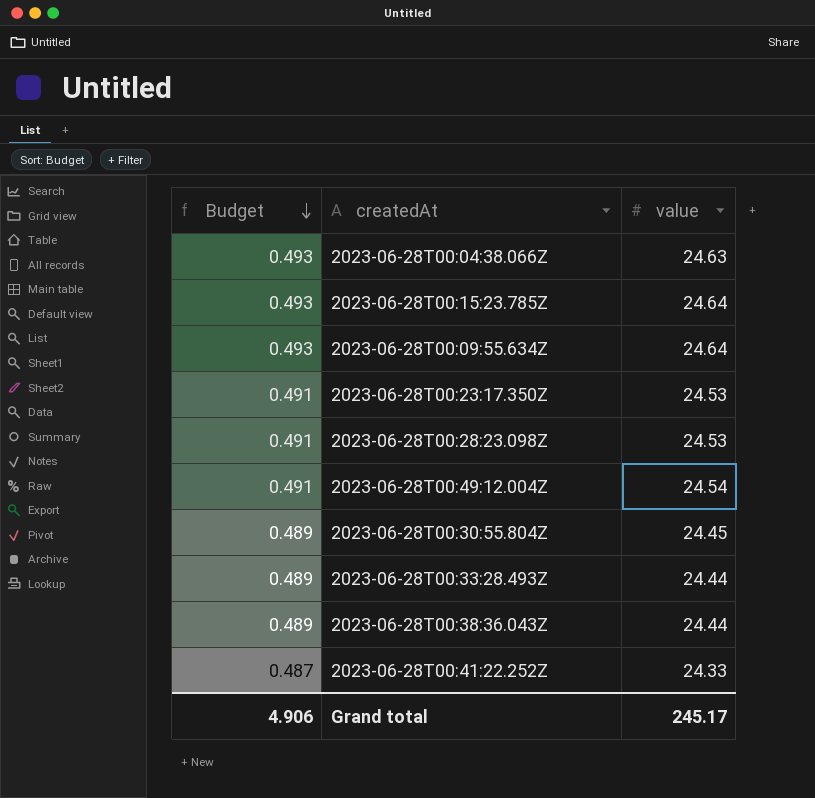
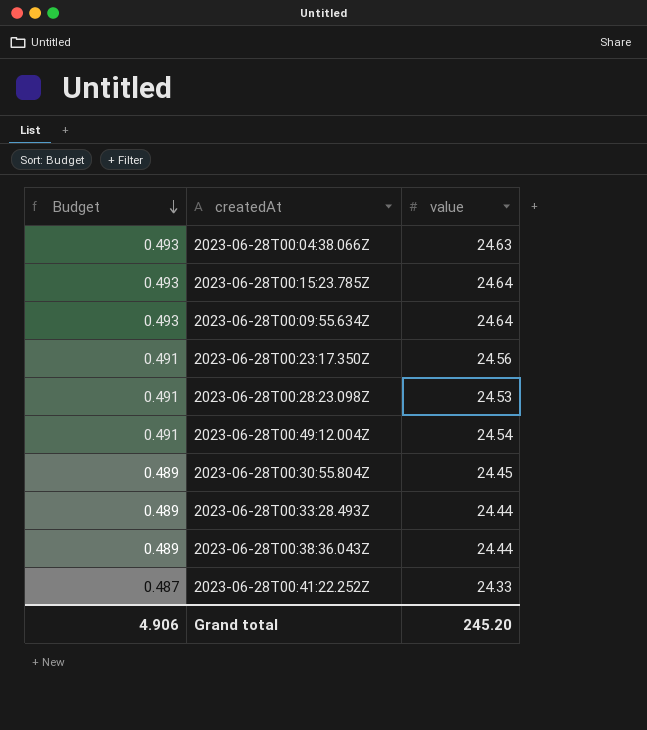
2023-06-28T00:23:17.350Z | value: 24.53 -> 24.56
Grand total | value: 245.17 -> 245.20

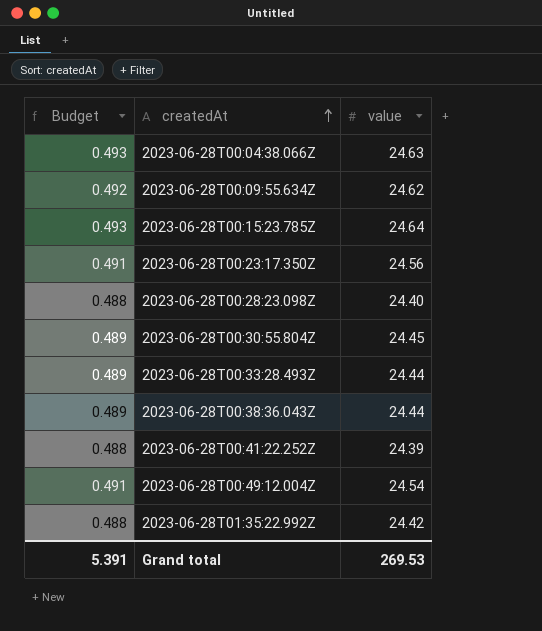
row order: Budget descending -> createdAt ascending
2023-06-28T00:09:55.634Z | Budget: 0.493 -> 0.492
2023-06-28T00:09:55.634Z | value: 24.64 -> 24.62
2023-06-28T00:28:23.098Z | Budget: 0.491 -> 0.488
2023-06-28T00:28:23.098Z | value: 24.53 -> 24.40
2023-06-28T00:41:22.252Z | Budget: 0.487 -> 0.488
2023-06-28T00:41:22.252Z | value: 24.33 -> 24.39
row 2023-06-28T01:35:22.992Z: none -> 0.488 | 24.42
Grand total | Budget: 4.906 -> 5.391
Grand total | value: 245.20 -> 269.53

